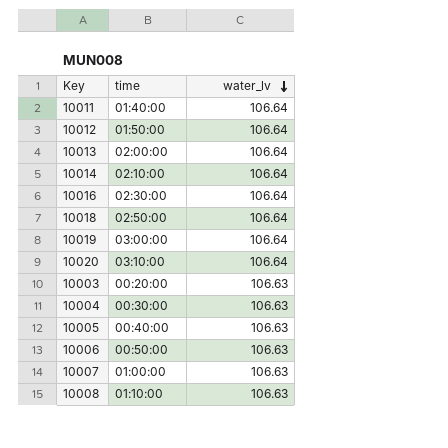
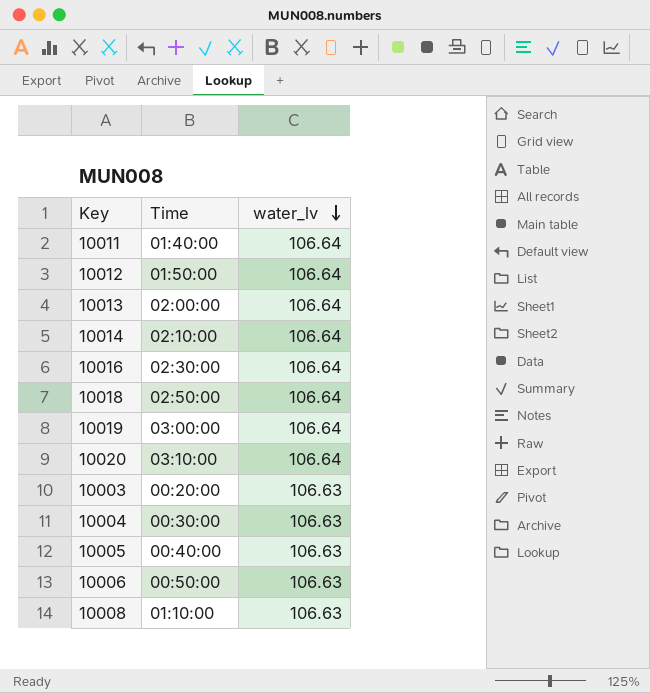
column name: time -> Time
row 10007: 01:00:00 | 106.63 -> none

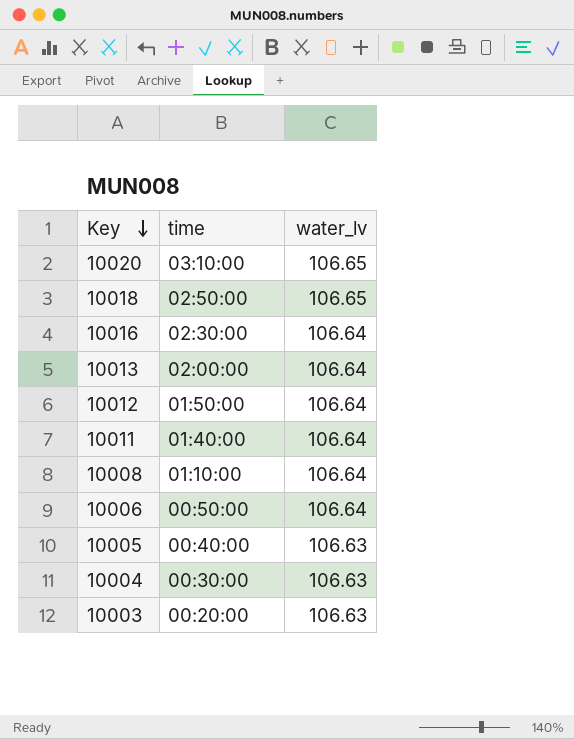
row order: water_lv descending -> Key descending
column name: Time -> time
row 10014: 02:10:00 | 106.64 -> none
row 10019: 03:00:00 | 106.64 -> none
10020 | water_lv: 106.64 -> 106.65
10018 | water_lv: 106.64 -> 106.65
10008 | water_lv: 106.63 -> 106.64
10006 | water_lv: 106.63 -> 106.64

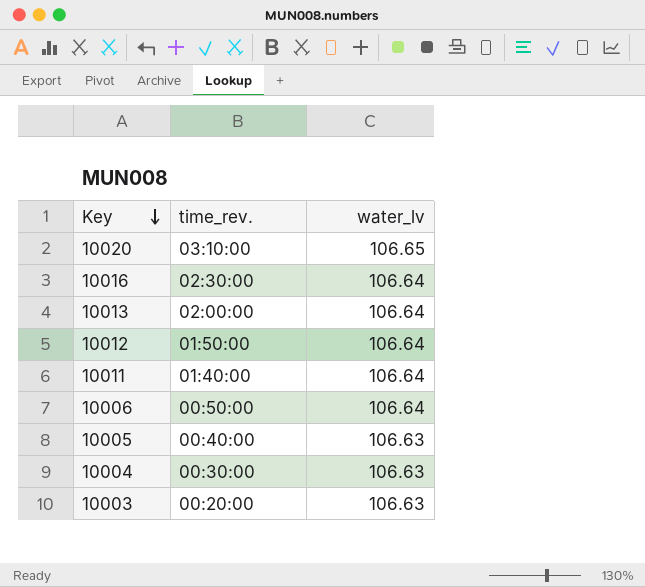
column name: time -> time_rev.
row 10018: 02:50:00 | 106.65 -> none
row 10008: 01:10:00 | 106.64 -> none

